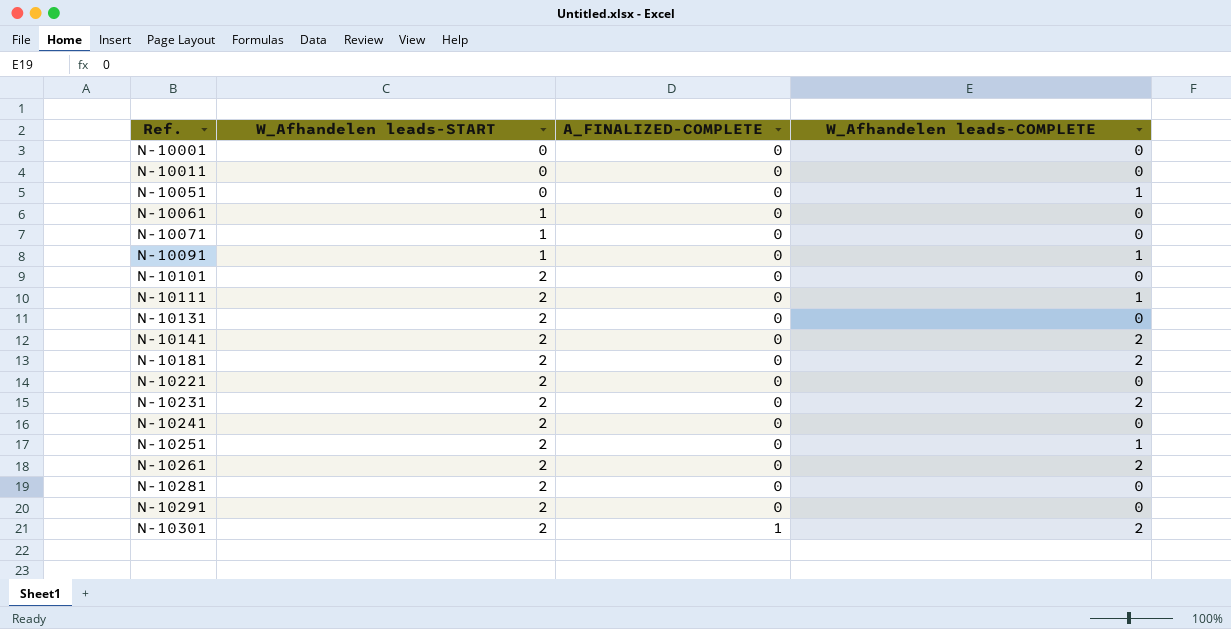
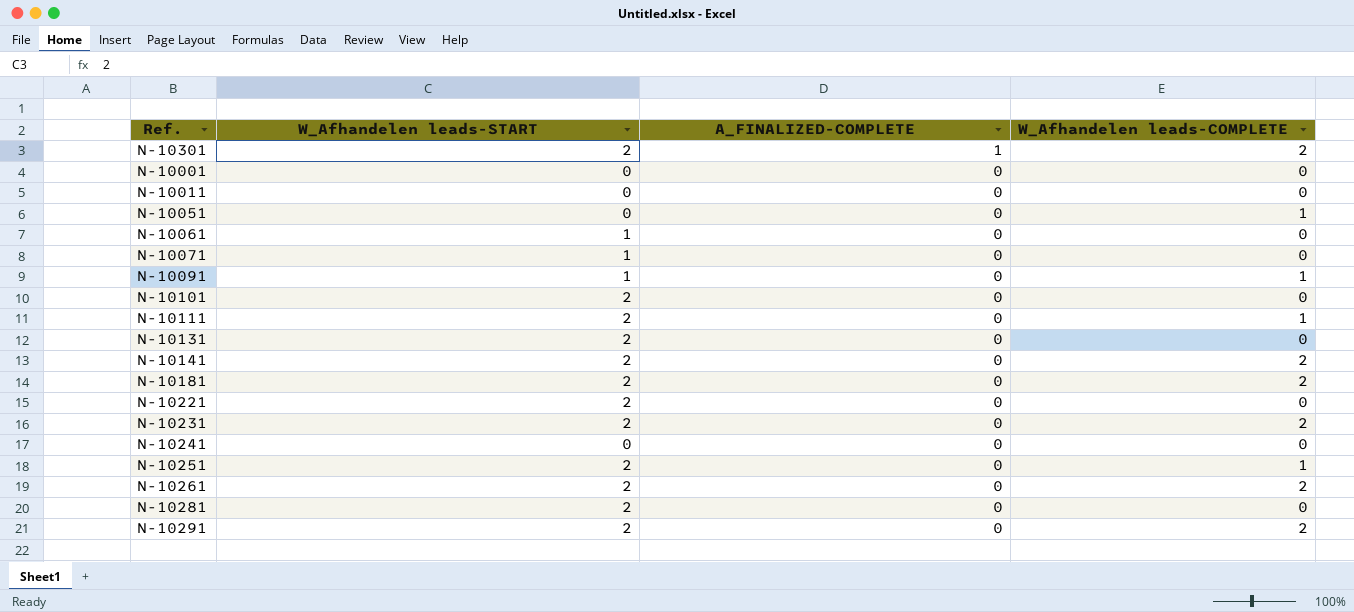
row order: Ref. ascending -> A_FINALIZED-COMPLETE descending
N-10241 | W_Afhandelen leads-START: 2 -> 0
N-10291 | W_Afhandelen leads-COMPLETE: 0 -> 2

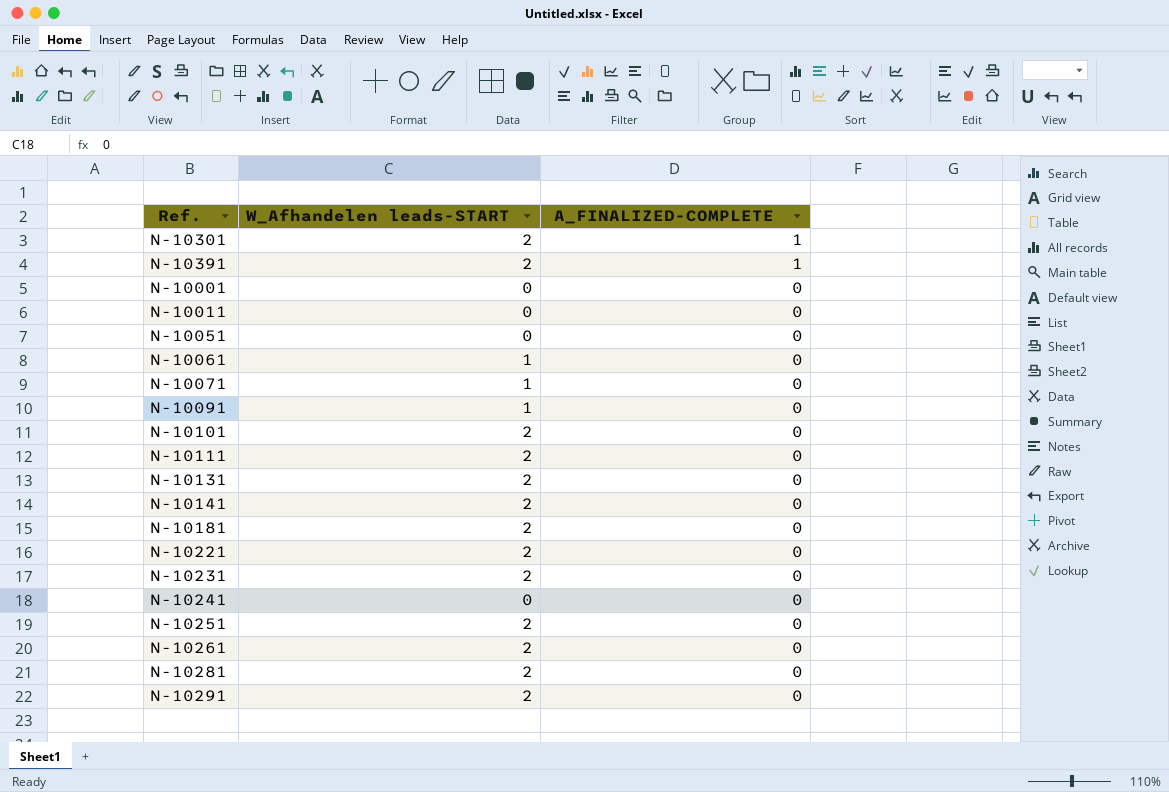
column W_Afhandelen leads-COMPLETE | position: 4 -> none
row N-10391: none -> 2 | 1

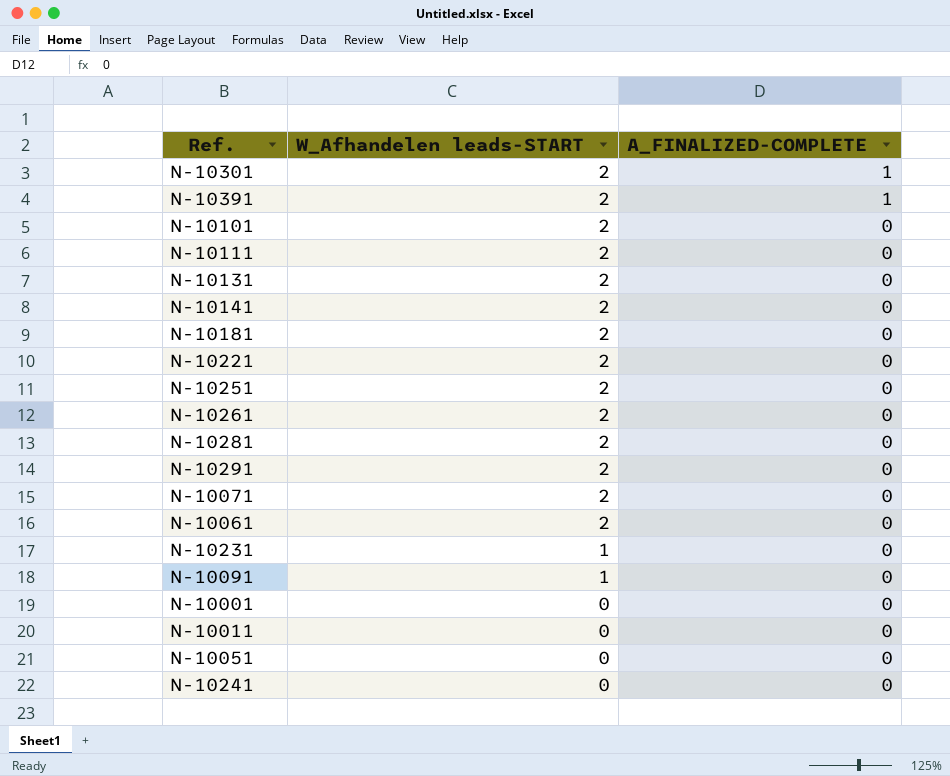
row order: A_FINALIZED-COMPLETE descending -> W_Afhandelen leads-START descending
N-10071 | W_Afhandelen leads-START: 1 -> 2
N-10061 | W_Afhandelen leads-START: 1 -> 2
N-10231 | W_Afhandelen leads-START: 2 -> 1

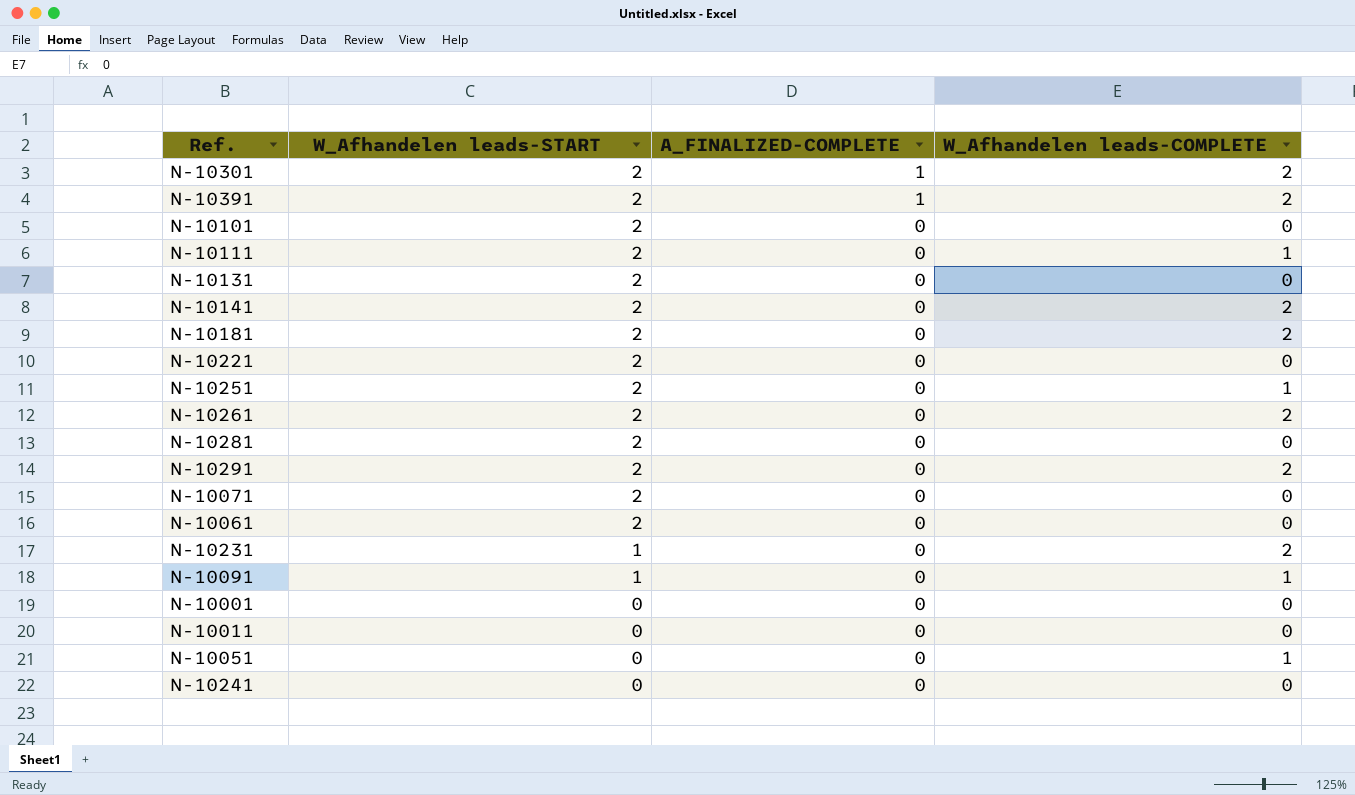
column W_Afhandelen leads-COMPLETE | position: none -> 4

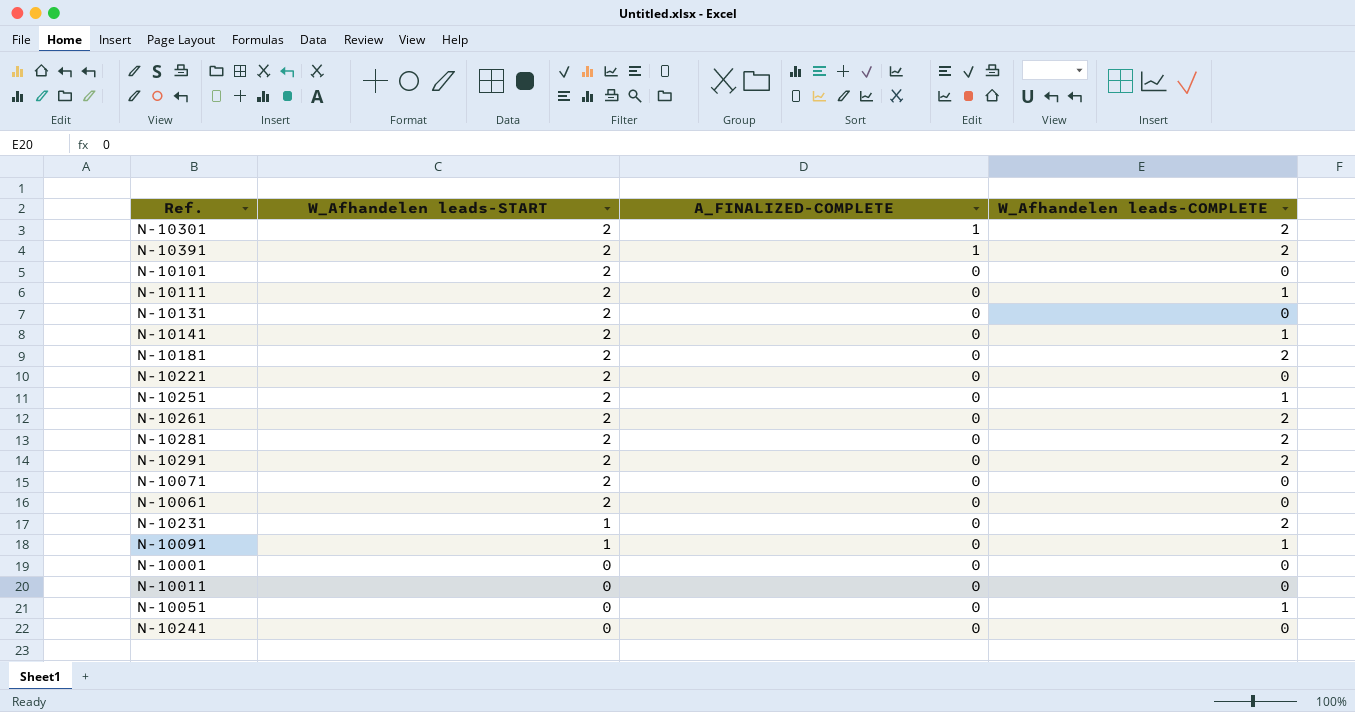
N-10141 | W_Afhandelen leads-COMPLETE: 2 -> 1
N-10281 | W_Afhandelen leads-COMPLETE: 0 -> 2

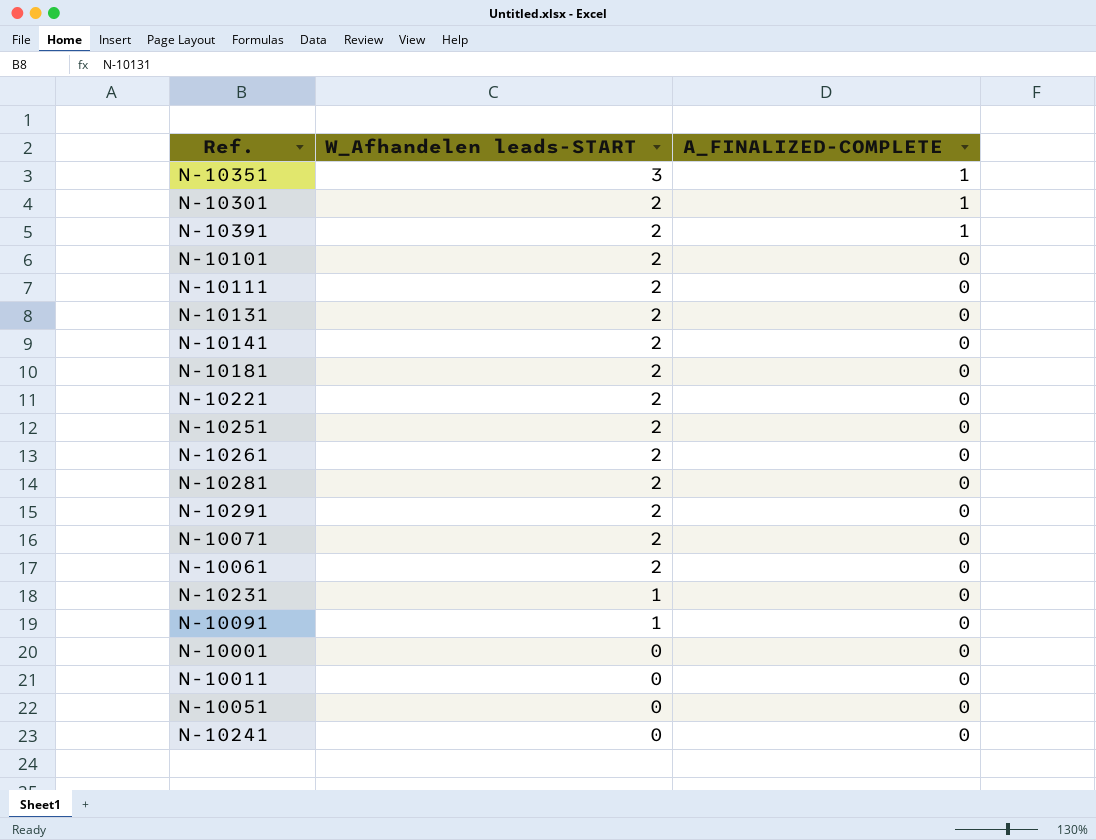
column W_Afhandelen leads-COMPLETE | position: 4 -> none
row N-10351: none -> 3 | 1

